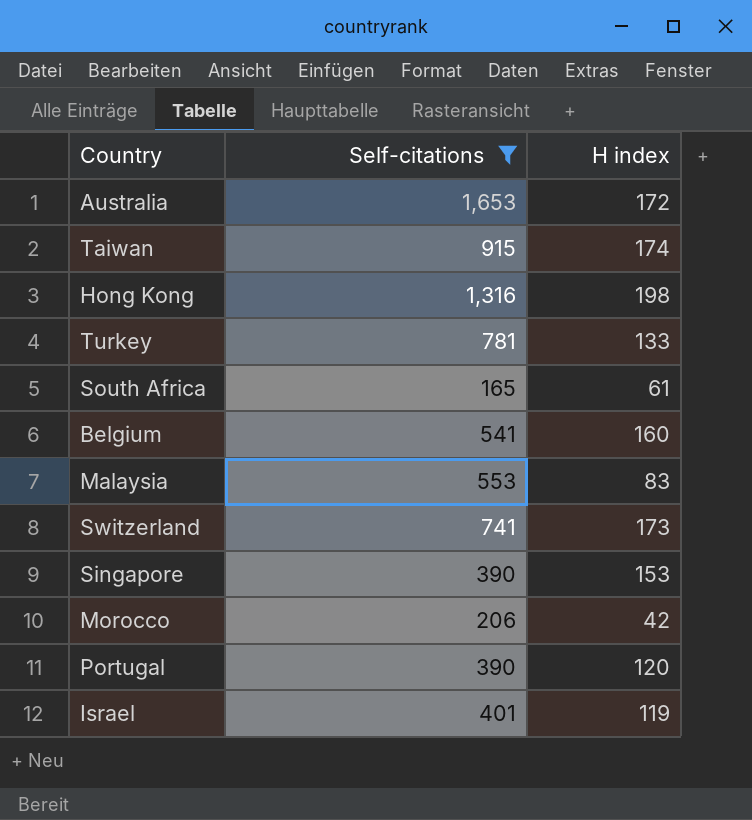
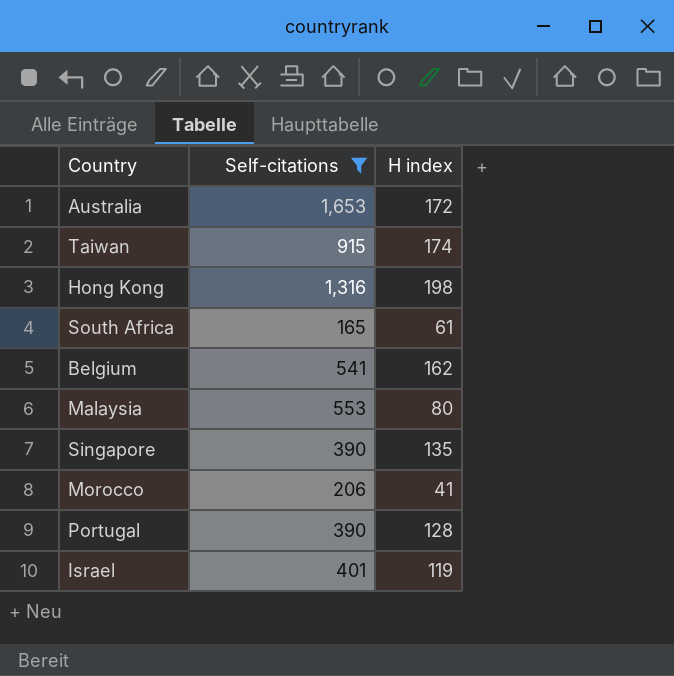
row Turkey: 781 | 133 -> none
row Switzerland: 741 | 173 -> none
Belgium | H index: 160 -> 162
Malaysia | H index: 83 -> 80
Singapore | H index: 153 -> 135
Morocco | H index: 42 -> 41
Portugal | H index: 120 -> 128

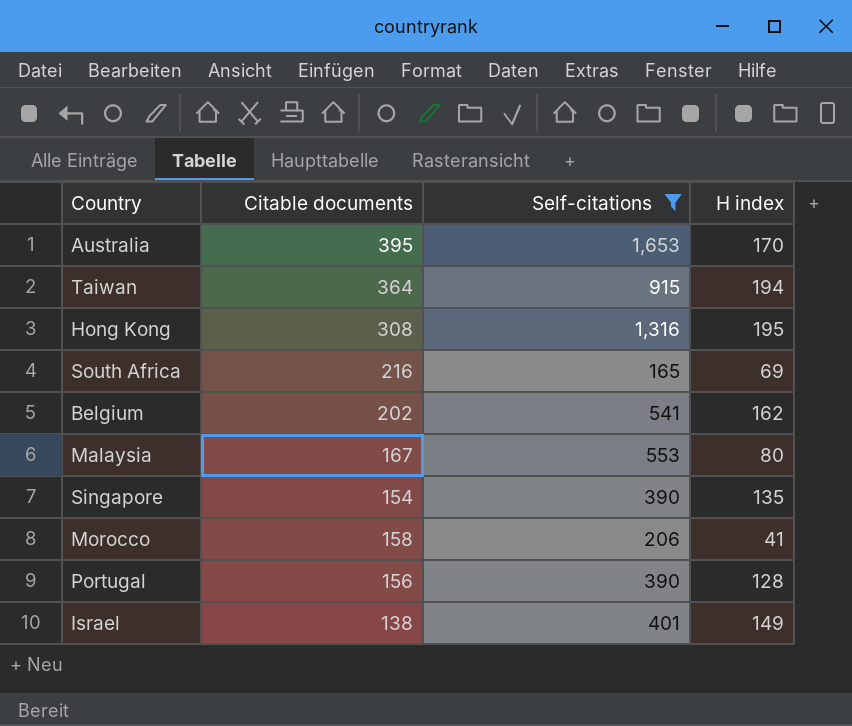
column Citable documents | position: none -> 2
Australia | H index: 172 -> 170
Taiwan | H index: 174 -> 194
Hong Kong | H index: 198 -> 195
South Africa | H index: 61 -> 69
Israel | H index: 119 -> 149

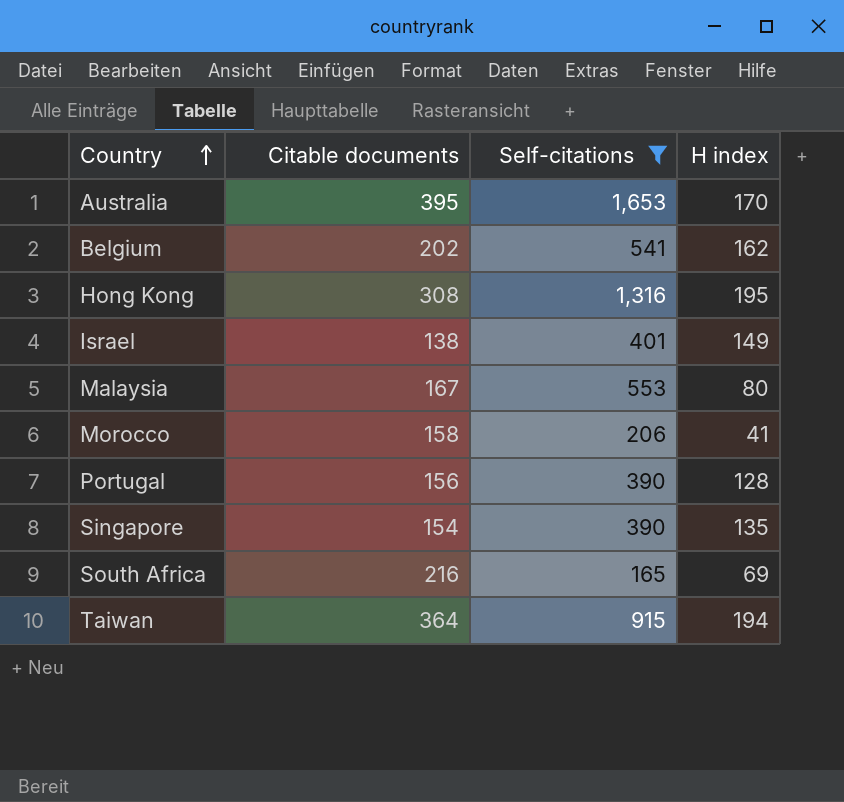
row order: none -> Country ascending

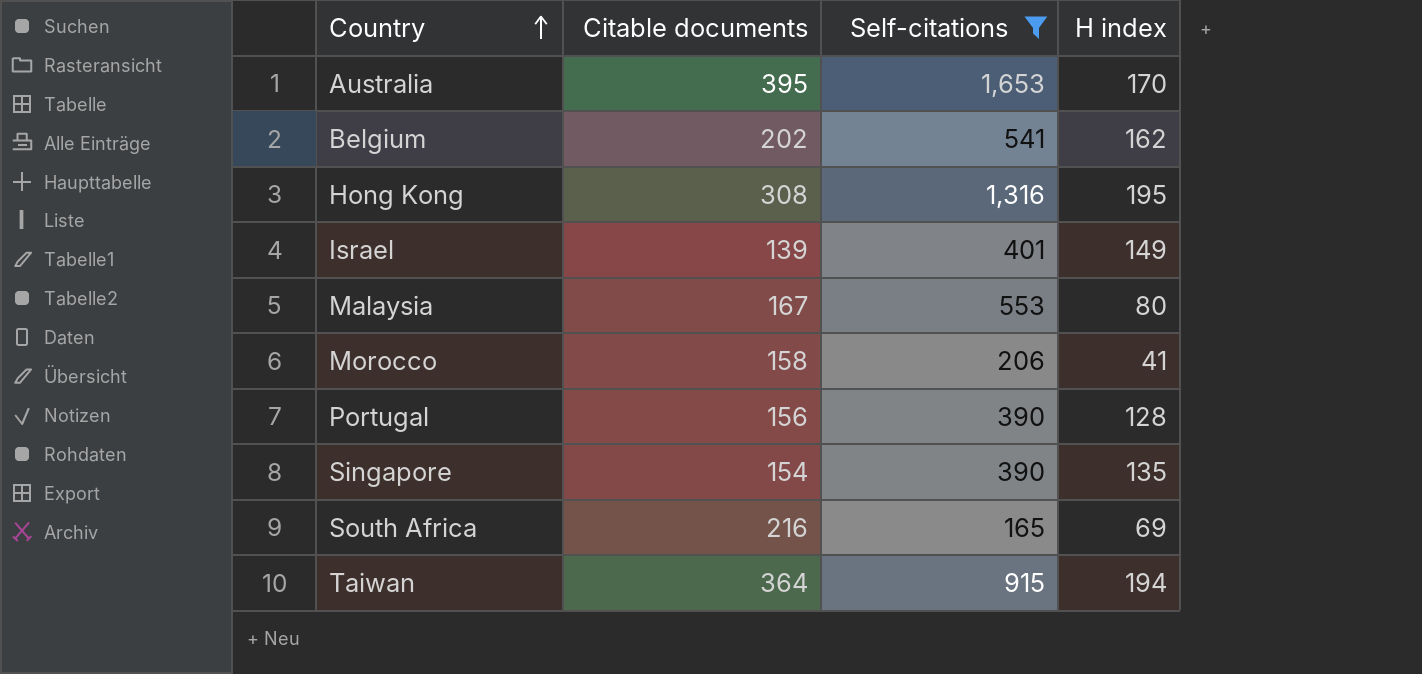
Israel | Citable documents: 138 -> 139

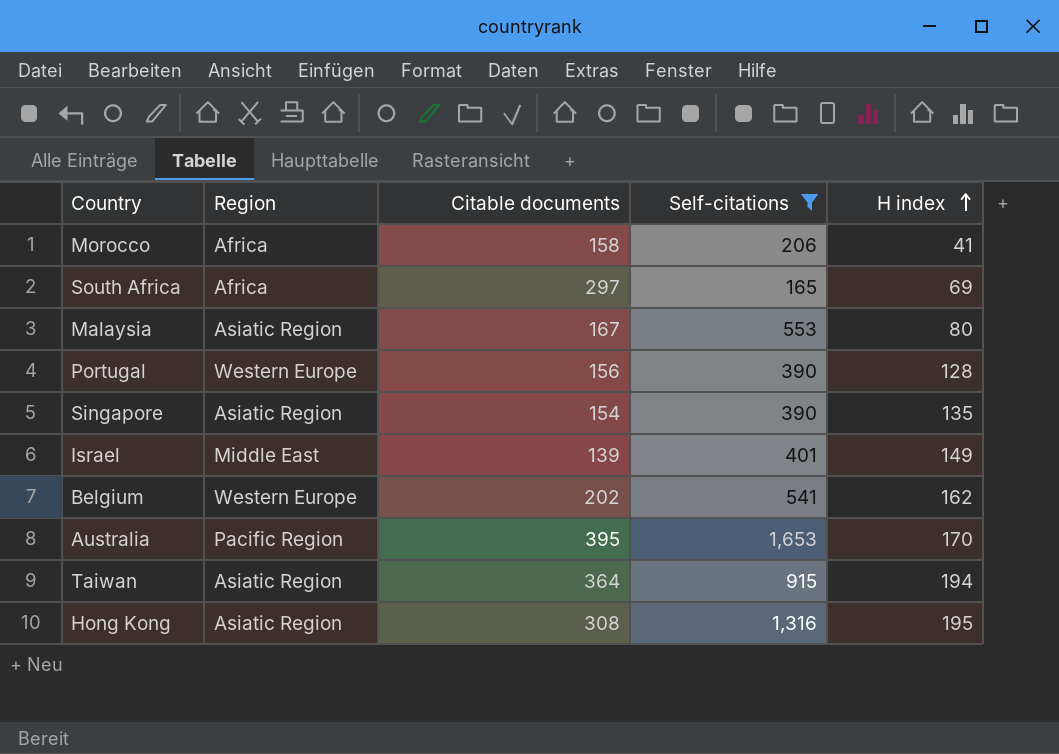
row order: Country ascending -> H index ascending
column Region | position: none -> 2
South Africa | Citable documents: 216 -> 297

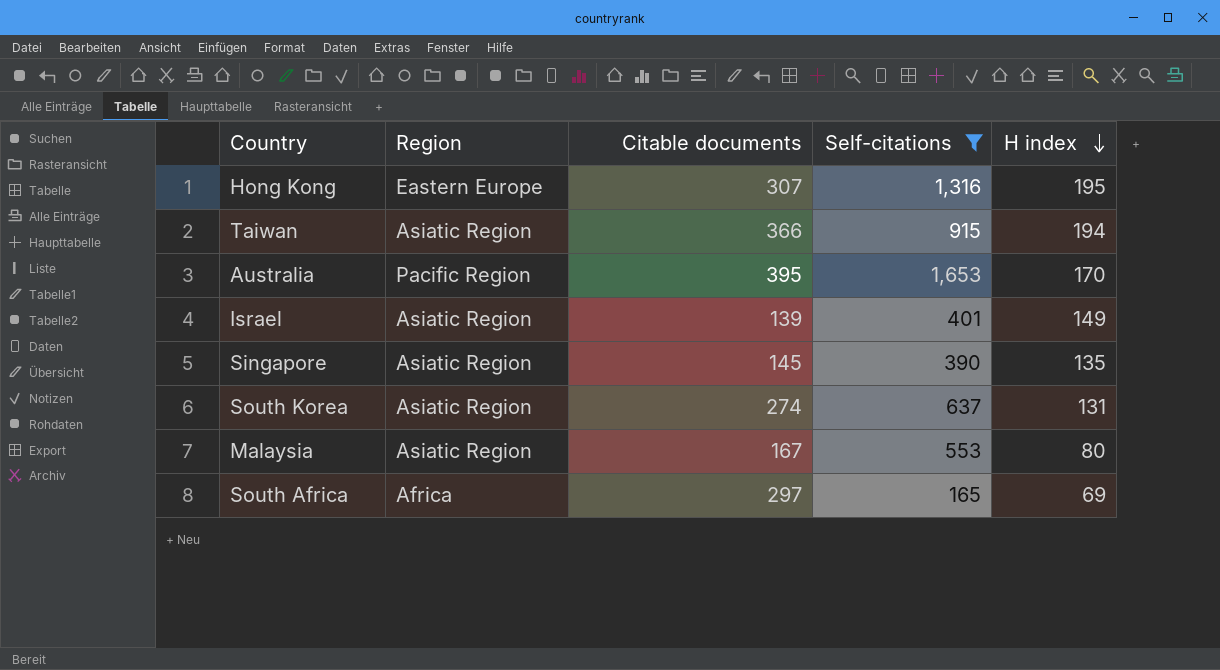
row order: H index ascending -> H index descending
row Morocco: Africa | 158 | 206 | 41 -> none
row Portugal: Western Europe | 156 | 390 | 128 -> none
row Belgium: Western Europe | 202 | 541 | 162 -> none
Hong Kong | Region: Asiatic Region -> Eastern Europe
Hong Kong | Citable documents: 308 -> 307
Taiwan | Citable documents: 364 -> 366
Israel | Region: Middle East -> Asiatic Region
Singapore | Citable documents: 154 -> 145
row South Korea: none -> Asiatic Region | 274 | 637 | 131

